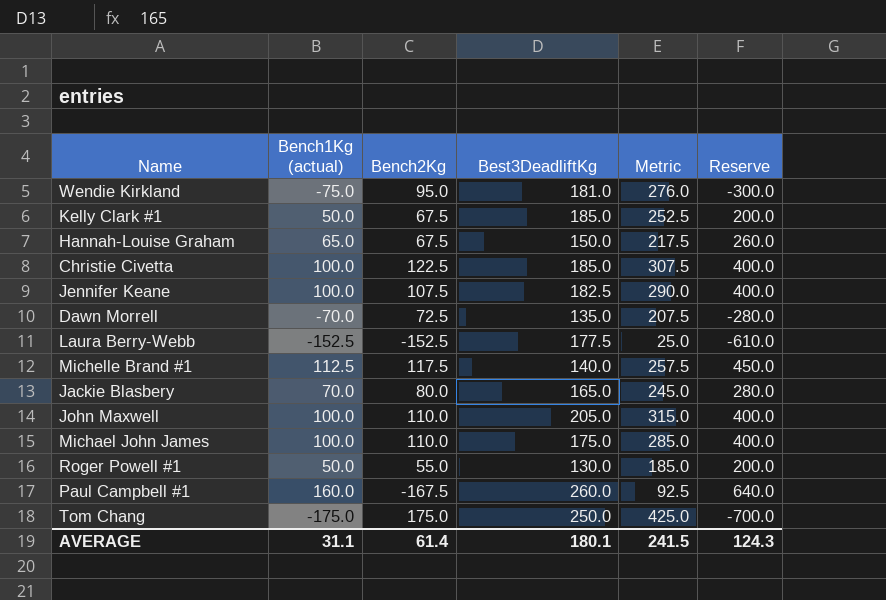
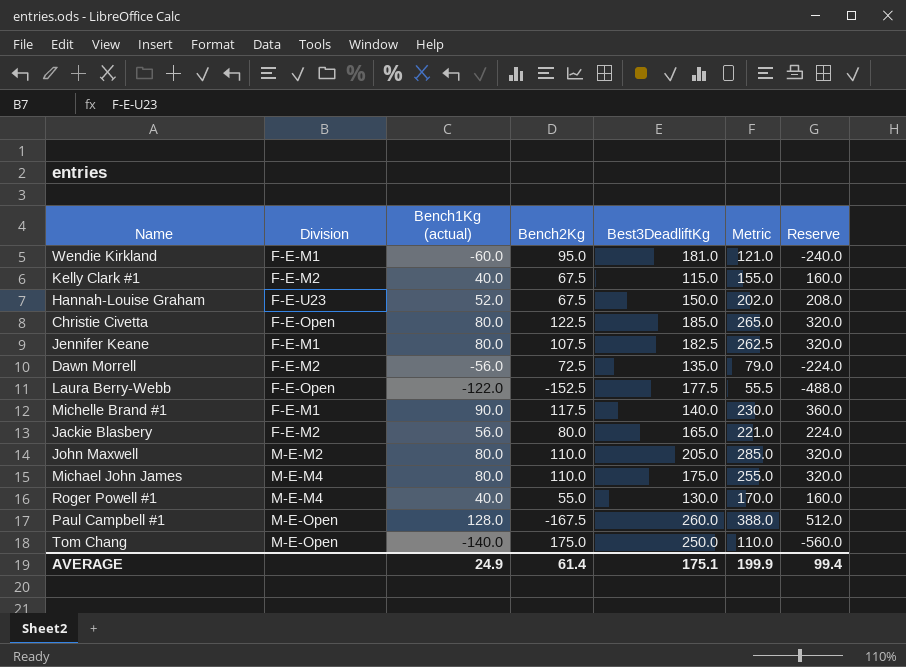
column Division | position: none -> 2
column Metric | formula: [Bench2Kg] + [Best3DeadliftKg] -> [Bench1Kg (actual)] + [Best3DeadliftKg]
Wendie Kirkland | Bench1Kg (actual): -75.0 -> -60.0
Wendie Kirkland | Reserve: -300.0 -> -240.0
Kelly Clark #1 | Bench1Kg (actual): 50.0 -> 40.0
Kelly Clark #1 | Best3DeadliftKg: 185.0 -> 115.0
Kelly Clark #1 | Reserve: 200.0 -> 160.0
Hannah-Louise Graham | Bench1Kg (actual): 65.0 -> 52.0
Hannah-Louise Graham | Reserve: 260.0 -> 208.0
Christie Civetta | Bench1Kg (actual): 100.0 -> 80.0
Christie Civetta | Reserve: 400.0 -> 320.0
Jennifer Keane | Bench1Kg (actual): 100.0 -> 80.0
Jennifer Keane | Reserve: 400.0 -> 320.0
Dawn Morrell | Bench1Kg (actual): -70.0 -> -56.0
Dawn Morrell | Reserve: -280.0 -> -224.0
Laura Berry-Webb | Bench1Kg (actual): -152.5 -> -122.0
Laura Berry-Webb | Reserve: -610.0 -> -488.0
Michelle Brand #1 | Bench1Kg (actual): 112.5 -> 90.0
Michelle Brand #1 | Reserve: 450.0 -> 360.0
Jackie Blasbery | Bench1Kg (actual): 70.0 -> 56.0
Jackie Blasbery | Reserve: 280.0 -> 224.0
John Maxwell | Bench1Kg (actual): 100.0 -> 80.0
John Maxwell | Reserve: 400.0 -> 320.0
Michael John James | Bench1Kg (actual): 100.0 -> 80.0
Michael John James | Reserve: 400.0 -> 320.0
Roger Powell #1 | Bench1Kg (actual): 50.0 -> 40.0
Roger Powell #1 | Reserve: 200.0 -> 160.0
Paul Campbell #1 | Bench1Kg (actual): 160.0 -> 128.0
Paul Campbell #1 | Reserve: 640.0 -> 512.0
Tom Chang | Bench1Kg (actual): -175.0 -> -140.0
Tom Chang | Reserve: -700.0 -> -560.0
AVERAGE | Bench1Kg (actual): 31.1 -> 24.9
AVERAGE | Best3DeadliftKg: 180.1 -> 175.1
AVERAGE | Metric: 241.5 -> 199.9
AVERAGE | Reserve: 124.3 -> 99.4

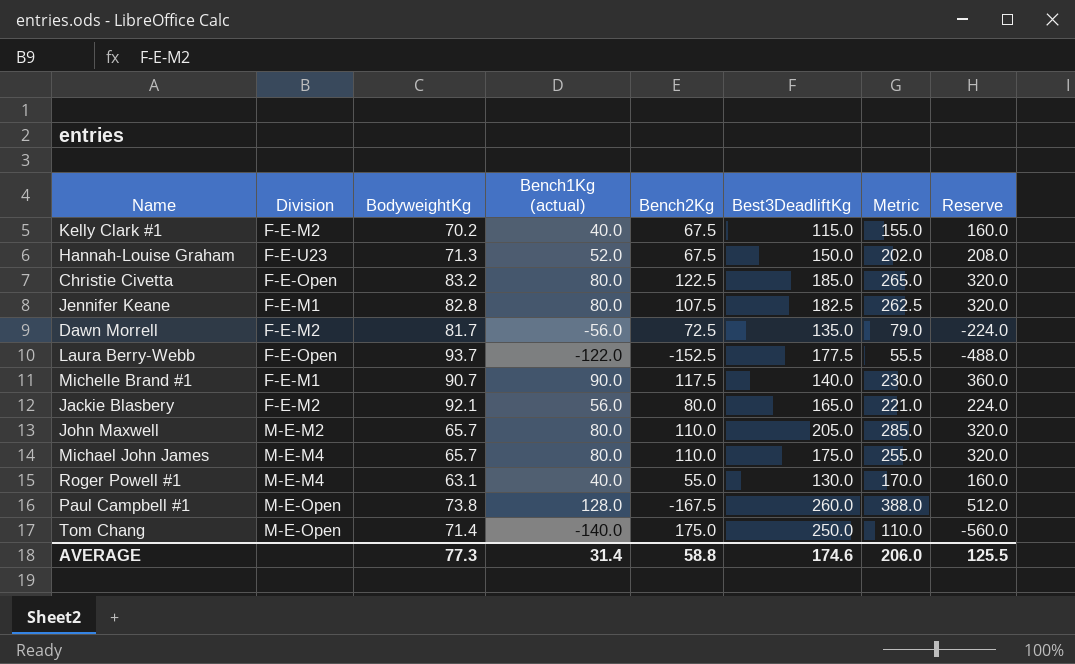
column BodyweightKg | position: none -> 3
row Wendie Kirkland: F-E-M1 | -60.0 | 95.0 | 181.0 | 121.0 | -240.0 -> none
AVERAGE | Bench1Kg (actual): 24.9 -> 31.4
AVERAGE | Bench2Kg: 61.4 -> 58.8
AVERAGE | Best3DeadliftKg: 175.1 -> 174.6
AVERAGE | Metric: 199.9 -> 206.0
AVERAGE | Reserve: 99.4 -> 125.5

